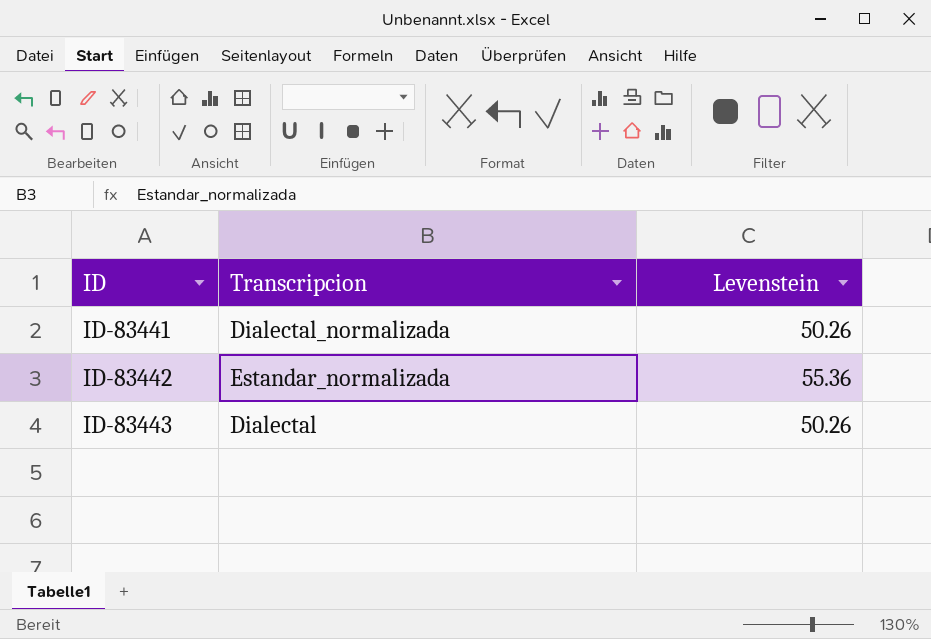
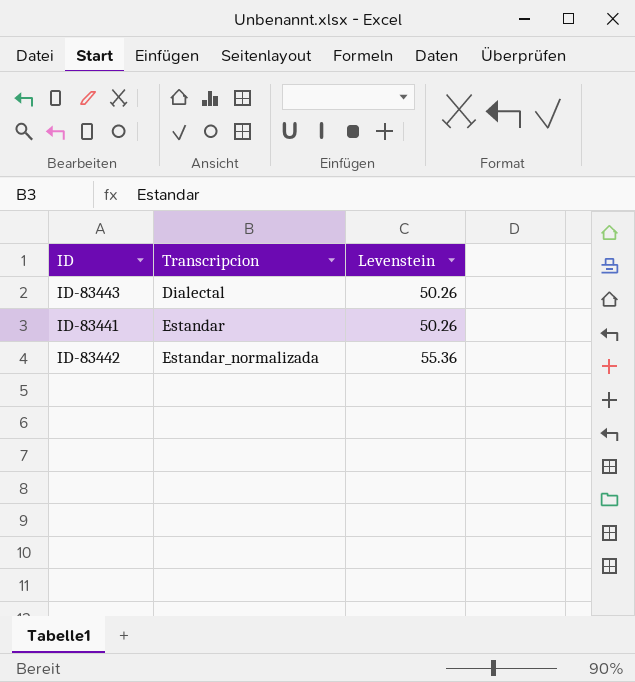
row order: ID ascending -> Transcripcion ascending
ID-83441 | Transcripcion: Dialectal_normalizada -> Estandar

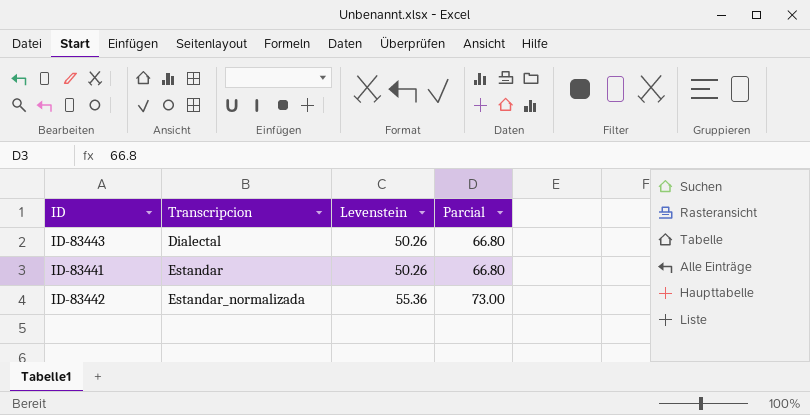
column Parcial | position: none -> 4

